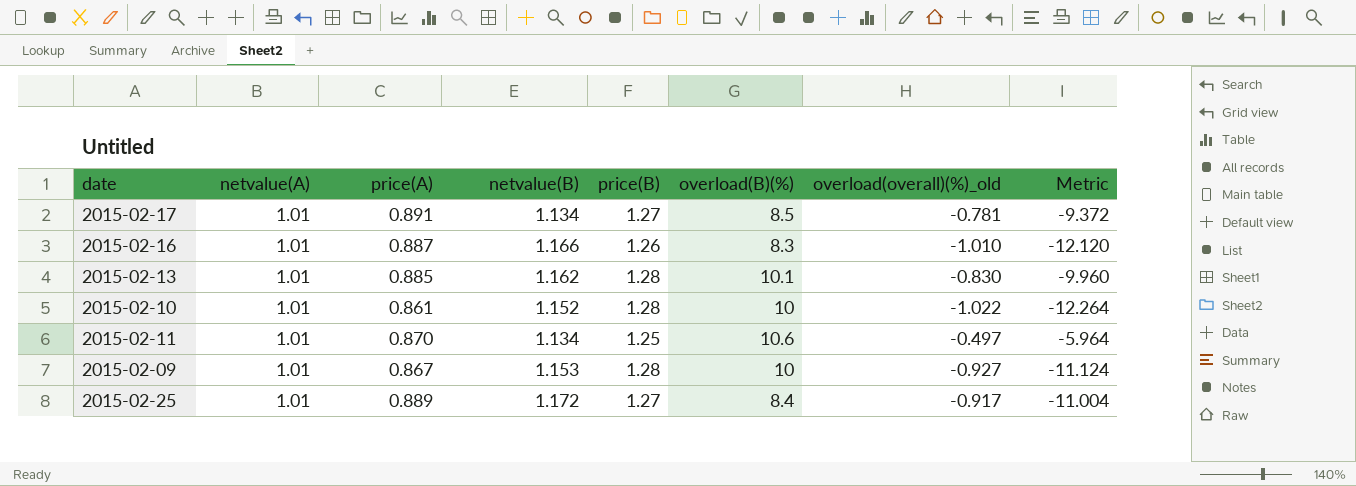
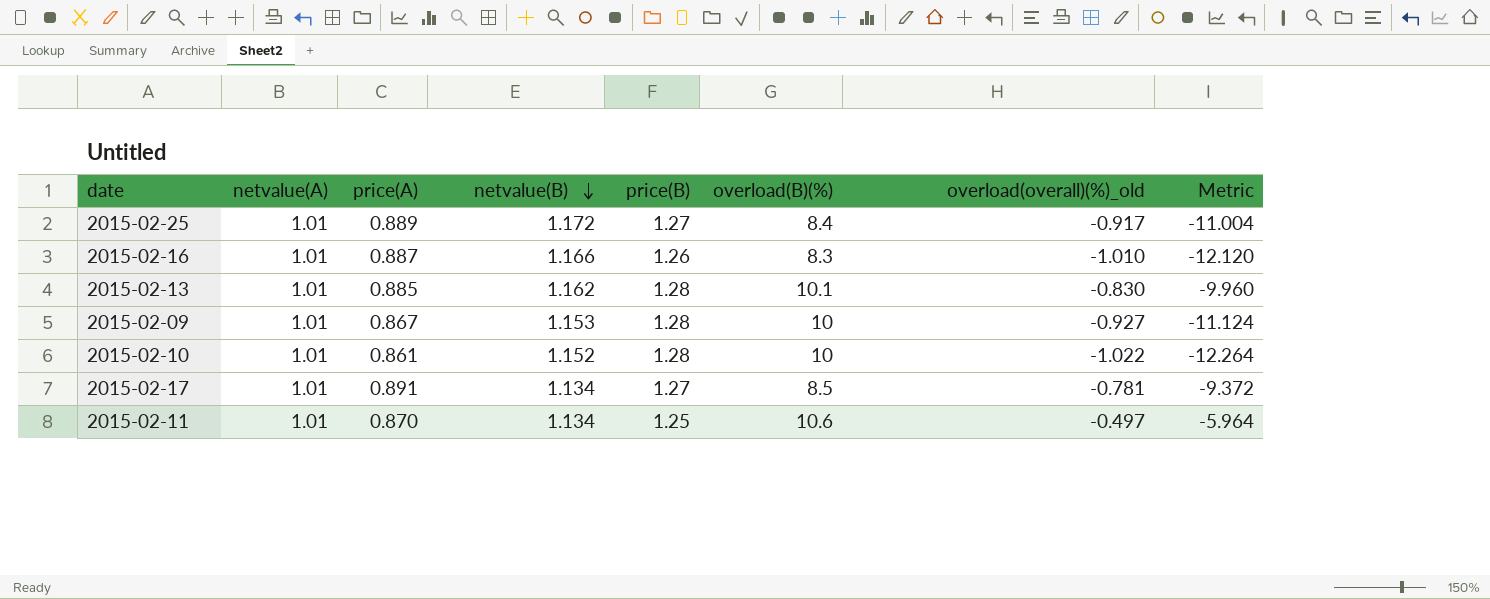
row order: none -> netvalue(B) descending

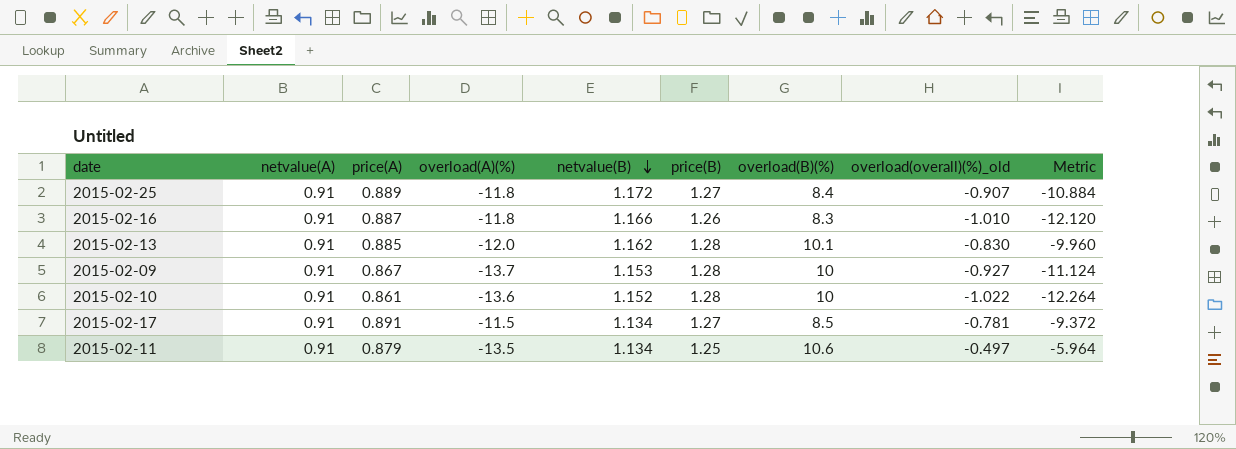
column overload(A)(%) | position: none -> 4
2015-02-25 | netvalue(A): 1.01 -> 0.91
2015-02-25 | overload(overall)(%)_old: -0.917 -> -0.907
2015-02-25 | Metric: -11.004 -> -10.884
2015-02-16 | netvalue(A): 1.01 -> 0.91
2015-02-13 | netvalue(A): 1.01 -> 0.91
2015-02-09 | netvalue(A): 1.01 -> 0.91
2015-02-10 | netvalue(A): 1.01 -> 0.91
2015-02-17 | netvalue(A): 1.01 -> 0.91
2015-02-11 | netvalue(A): 1.01 -> 0.91
2015-02-11 | price(A): 0.870 -> 0.879

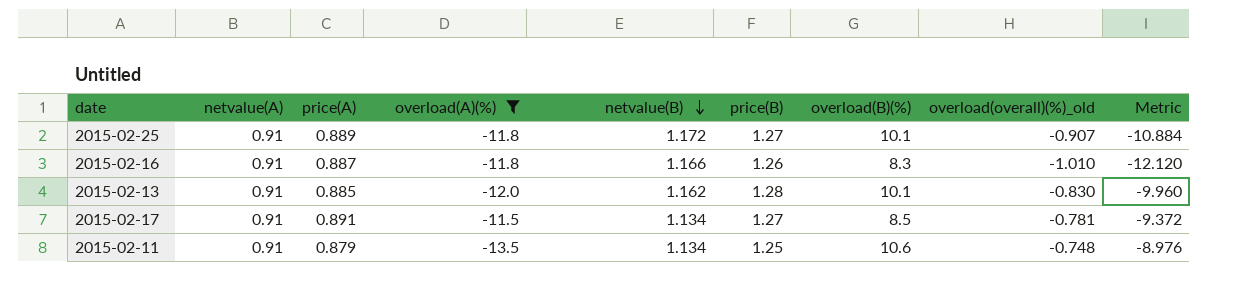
filter: none -> overload(A)(%) >= -13.5
2015-02-25 | overload(B)(%): 8.4 -> 10.1
2015-02-11 | overload(overall)(%)_old: -0.497 -> -0.748
2015-02-11 | Metric: -5.964 -> -8.976

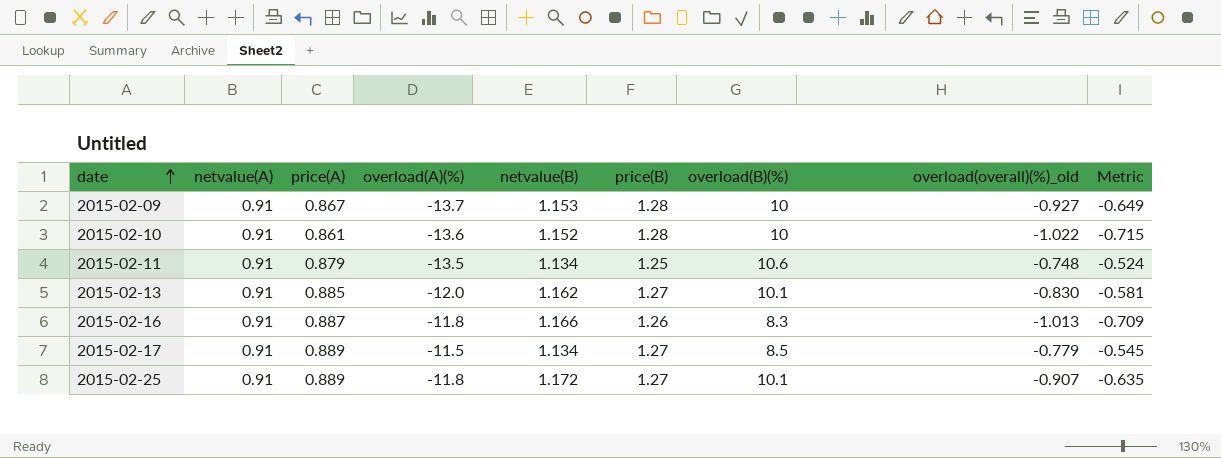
filter: overload(A)(%) >= -13.5 -> none
row order: netvalue(B) descending -> date ascending
column Metric | formula: [overload(overall)(%)_old] * 12 -> [overload(overall)(%)_old] * 0.7
2015-02-13 | price(B): 1.28 -> 1.27
2015-02-16 | overload(overall)(%)_old: -1.010 -> -1.013
2015-02-17 | price(A): 0.891 -> 0.889
2015-02-17 | overload(overall)(%)_old: -0.781 -> -0.779

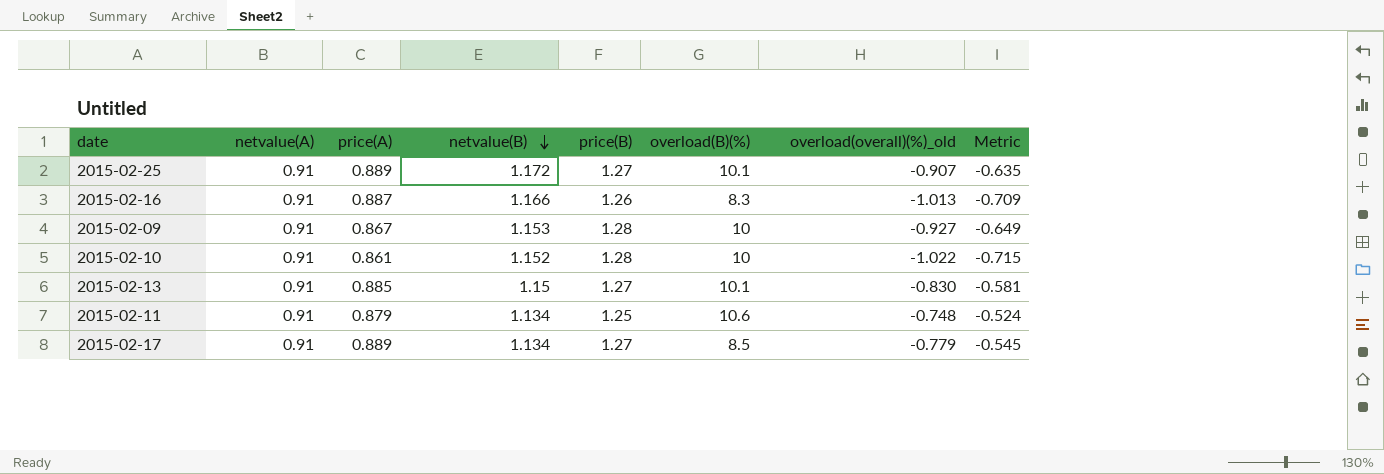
row order: date ascending -> netvalue(B) descending
column overload(A)(%) | position: 4 -> none
2015-02-13 | netvalue(B): 1.162 -> 1.15

